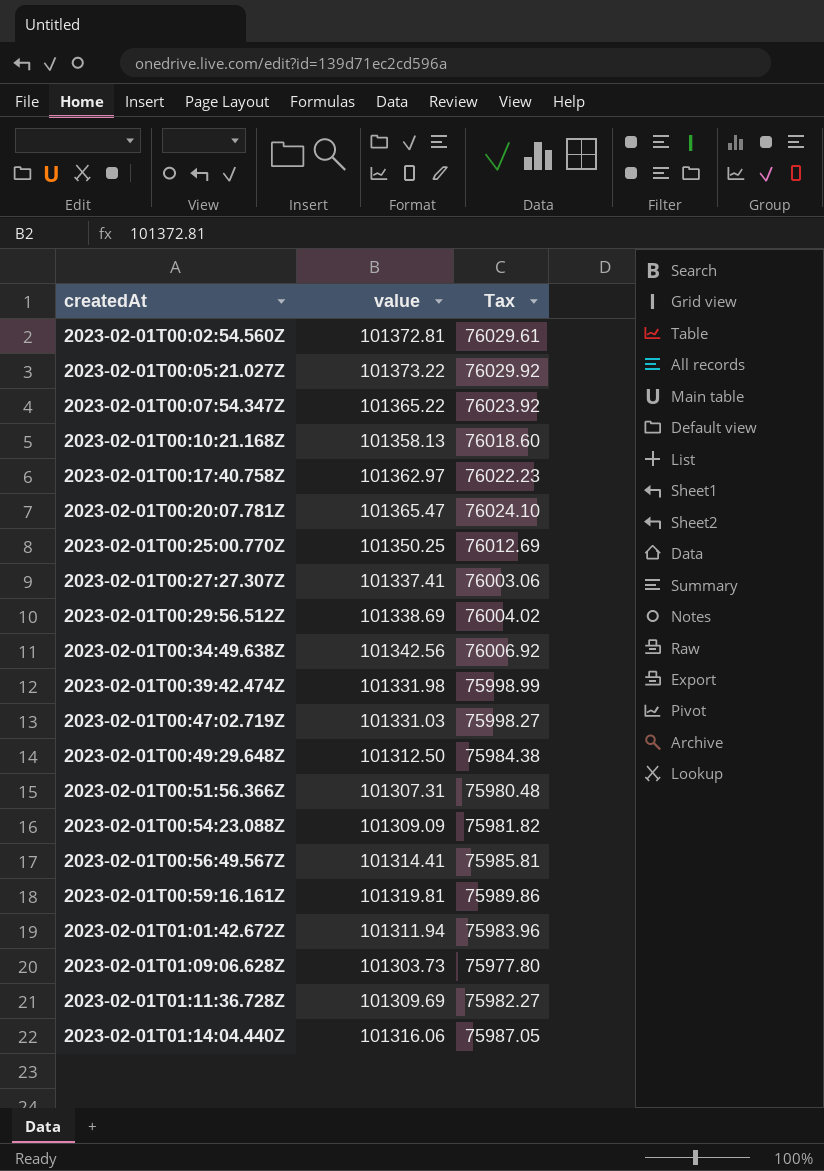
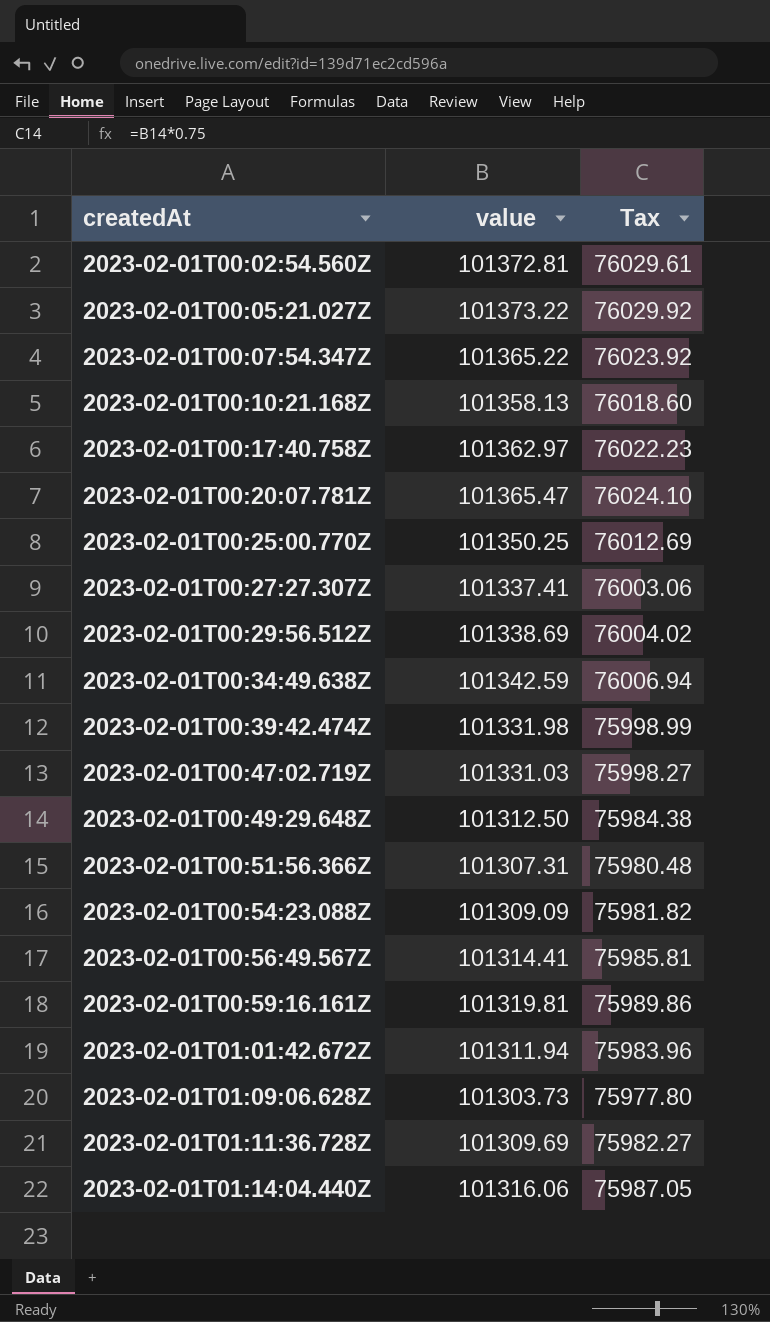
2023-02-01T00:34:49.638Z | value: 101342.56 -> 101342.59
2023-02-01T00:34:49.638Z | Tax: 76006.92 -> 76006.94

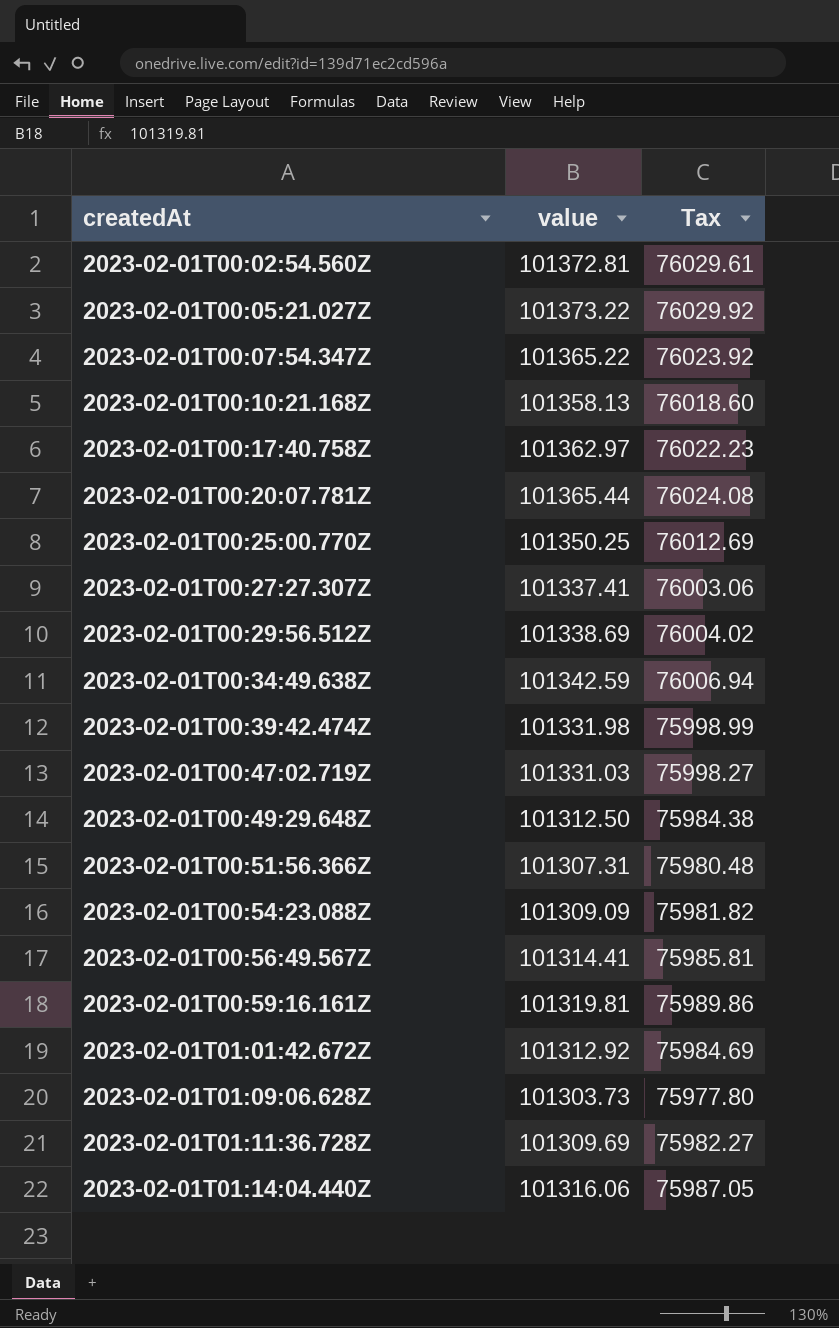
2023-02-01T00:20:07.781Z | value: 101365.47 -> 101365.44
2023-02-01T00:20:07.781Z | Tax: 76024.10 -> 76024.08
2023-02-01T01:01:42.672Z | value: 101311.94 -> 101312.92
2023-02-01T01:01:42.672Z | Tax: 75983.96 -> 75984.69

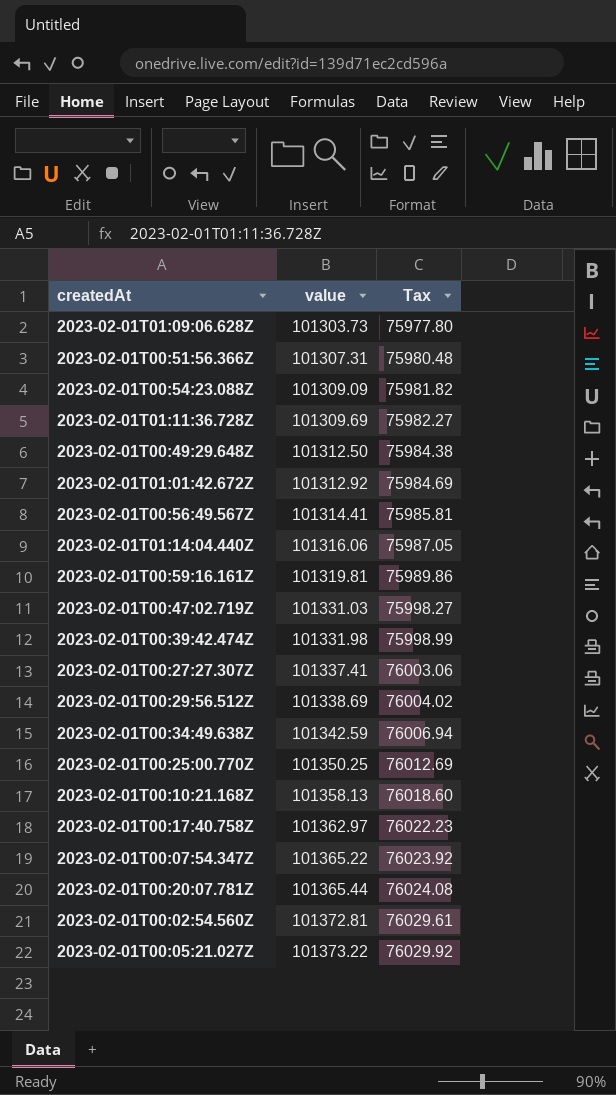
row order: createdAt ascending -> value ascending

